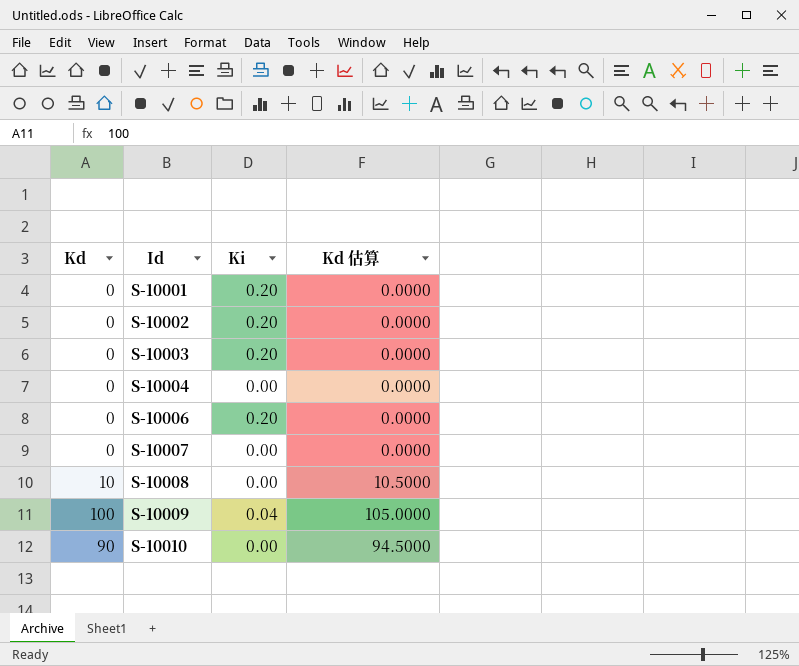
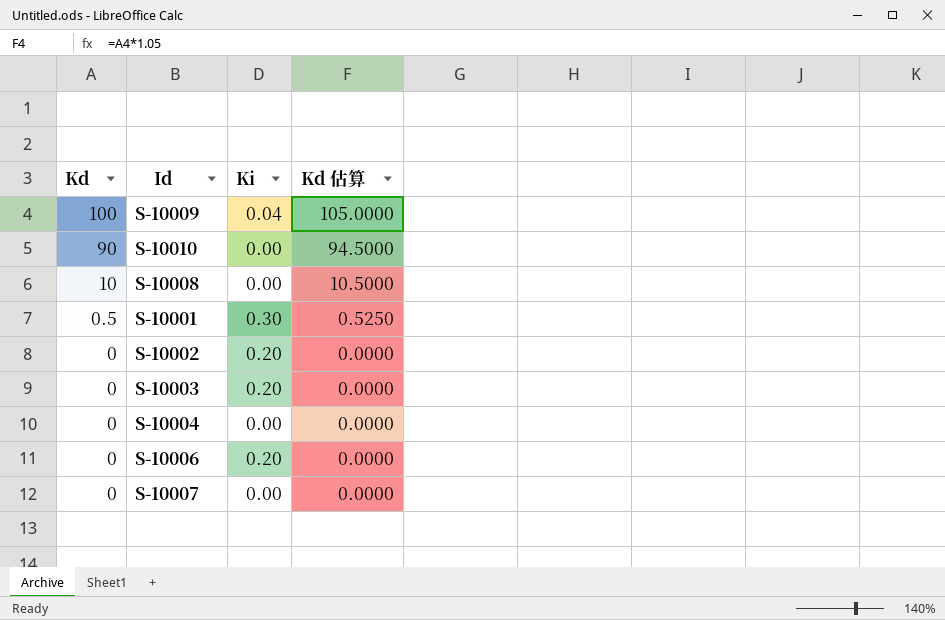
row order: Id ascending -> Kd descending
S-10001 | Kd: 0 -> 0.5
S-10001 | Ki: 0.20 -> 0.30
S-10001 | Kd 估算: 0.0000 -> 0.5250

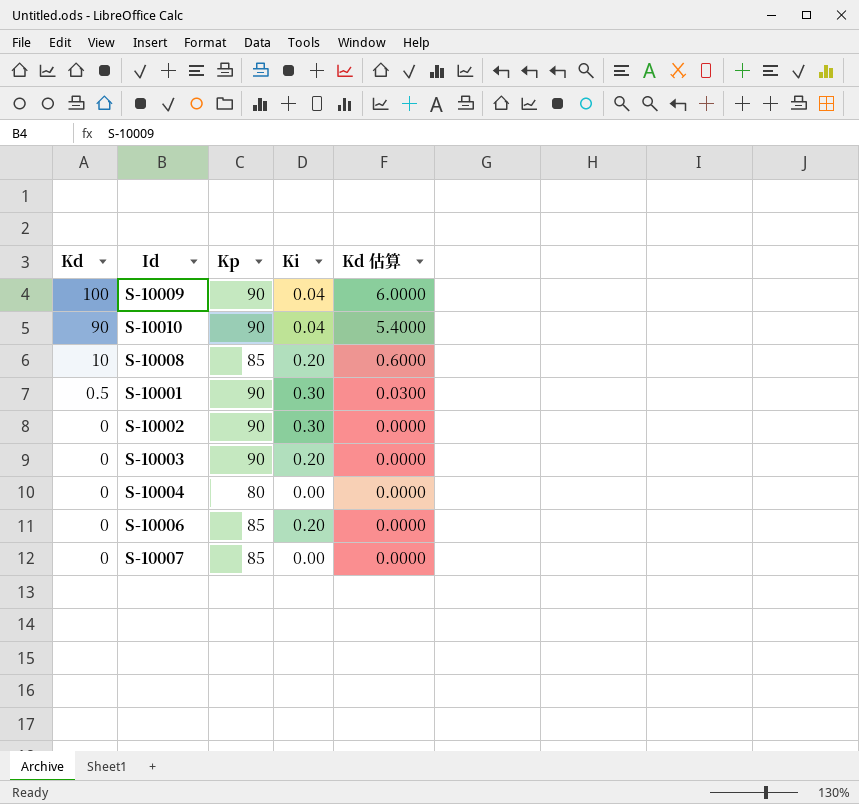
column Kp | position: none -> 3
column Kd 估算 | formula: [Kd] * 1.05 -> [Kd] * 0.06
S-10010 | Ki: 0.00 -> 0.04
S-10008 | Ki: 0.00 -> 0.20
S-10002 | Ki: 0.20 -> 0.30

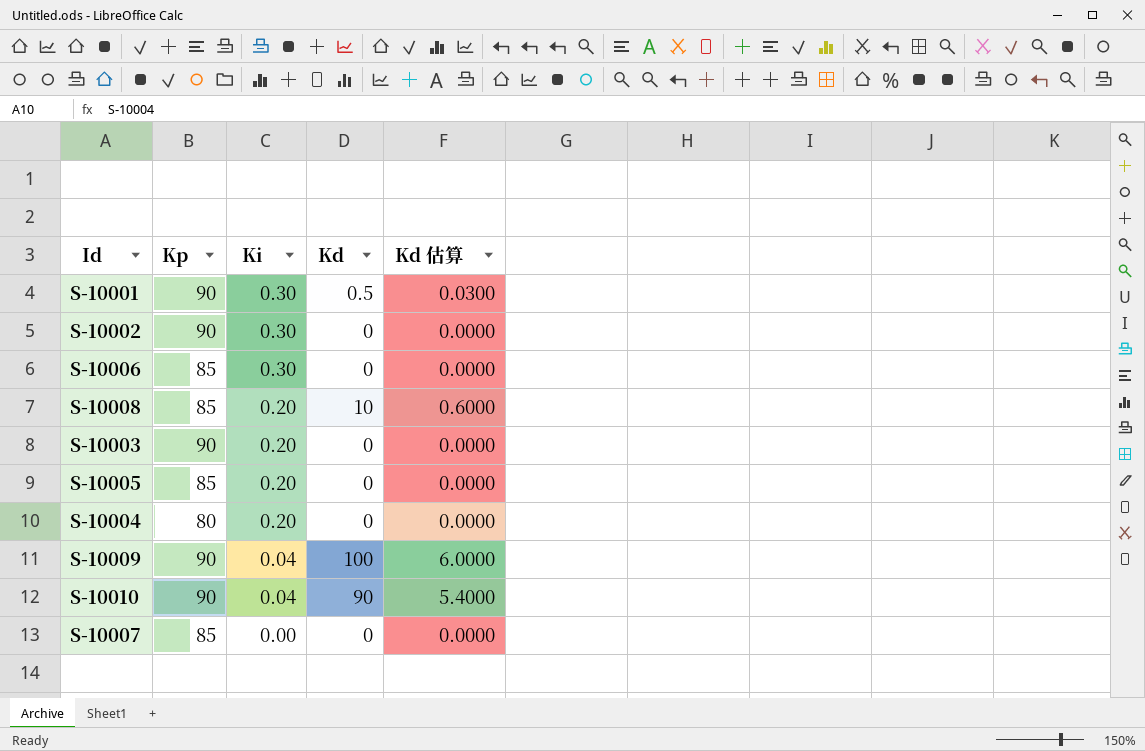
row order: Kd descending -> Ki descending
column Kd | position: 1 -> 4
S-10006 | Ki: 0.20 -> 0.30
row S-10005: none -> 85 | 0.20 | 0 | 0.0000
S-10004 | Ki: 0.00 -> 0.20

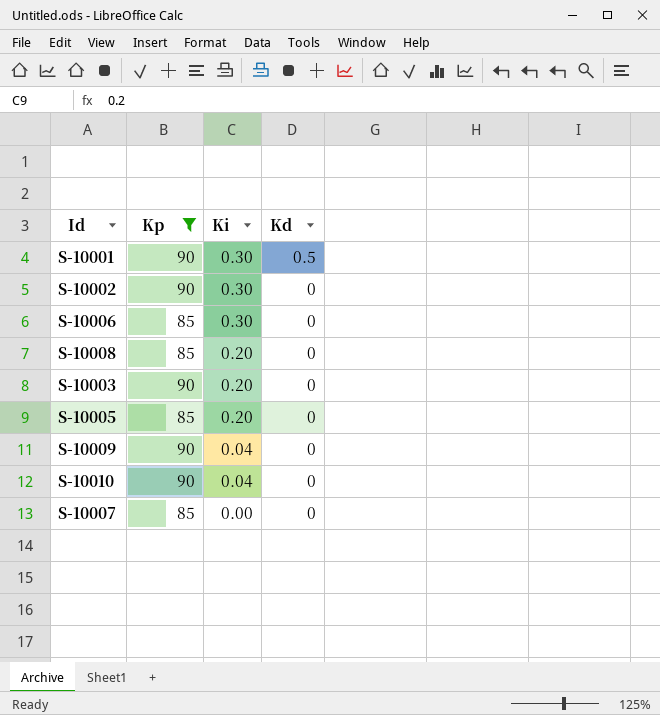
filter: none -> Kp != 80
column Kd 估算 | formula: [Kd] * 0.06 -> none
S-10008 | Kd: 10 -> 0
S-10009 | Kd: 100 -> 0
S-10010 | Kd: 90 -> 0

